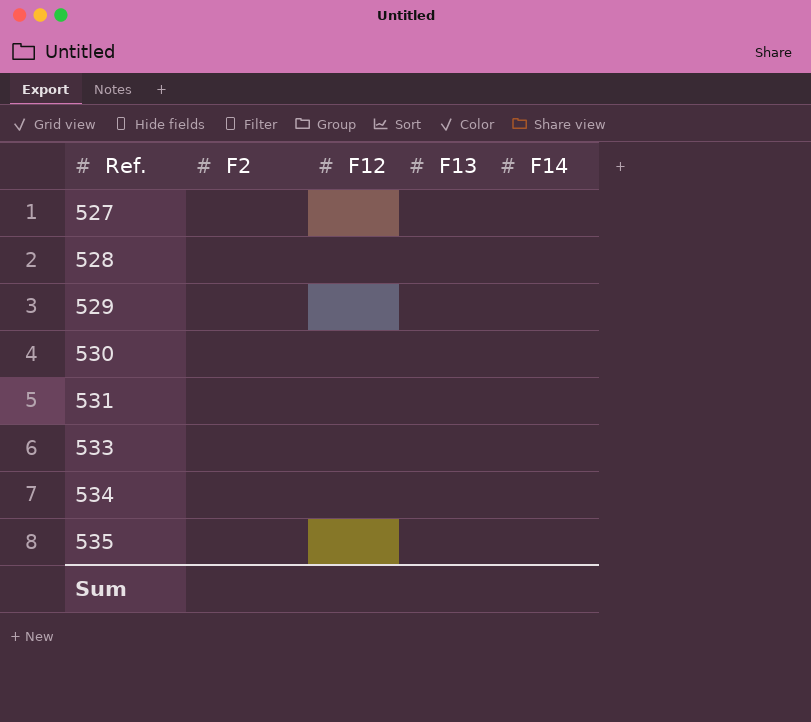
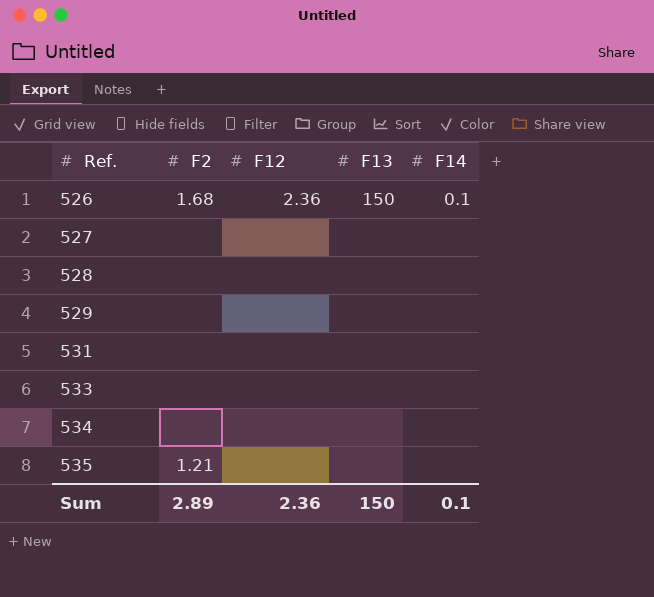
row 530: none | none | none | none -> none
row 526: none -> 1.68 | 2.36 | 150 | 0.1
535 | F2: none -> 1.21
Sum | F2: none -> 2.89
Sum | F12: none -> 2.36
Sum | F13: none -> 150
Sum | F14: none -> 0.1

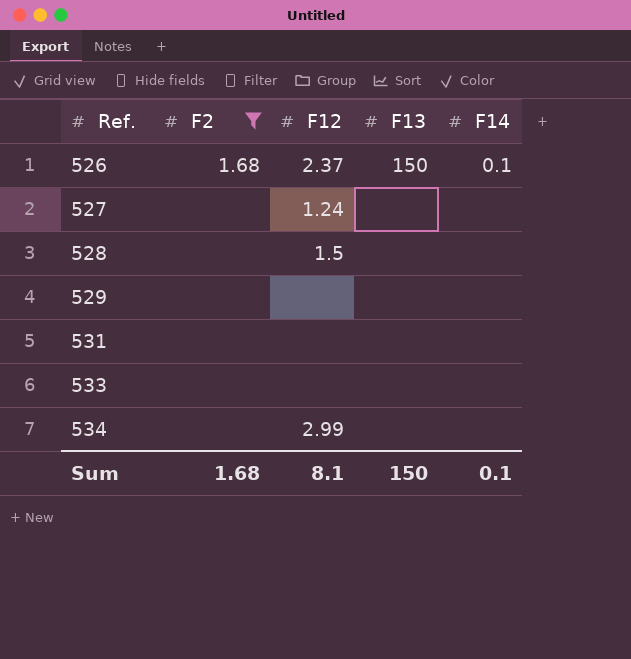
filter: none -> F2 != 1.21
526 | F12: 2.36 -> 2.37
527 | F12: none -> 1.24
528 | F12: none -> 1.5
534 | F12: none -> 2.99
Sum | F2: 2.89 -> 1.68
Sum | F12: 2.36 -> 8.1

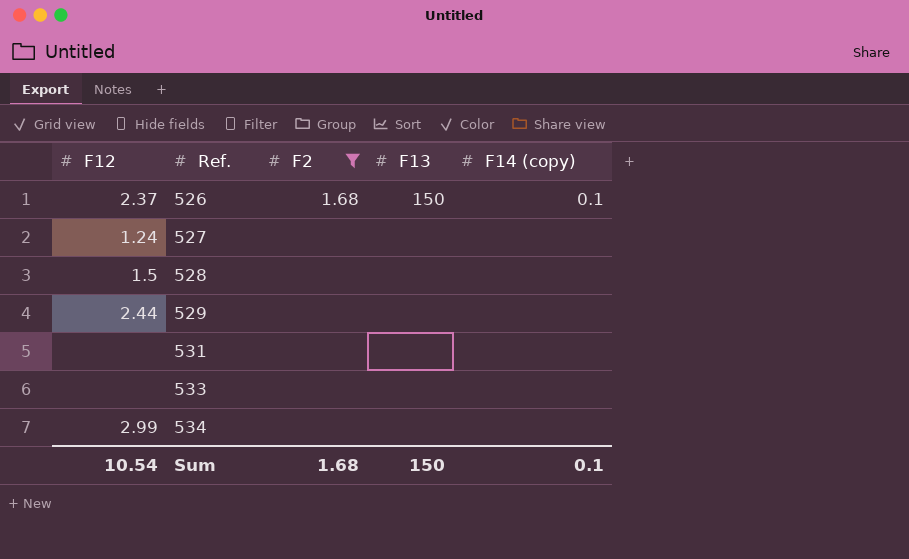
column F12 | position: 3 -> 1
column name: F14 -> F14 (copy)
529 | F12: none -> 2.44
Sum | F12: 8.1 -> 10.54

